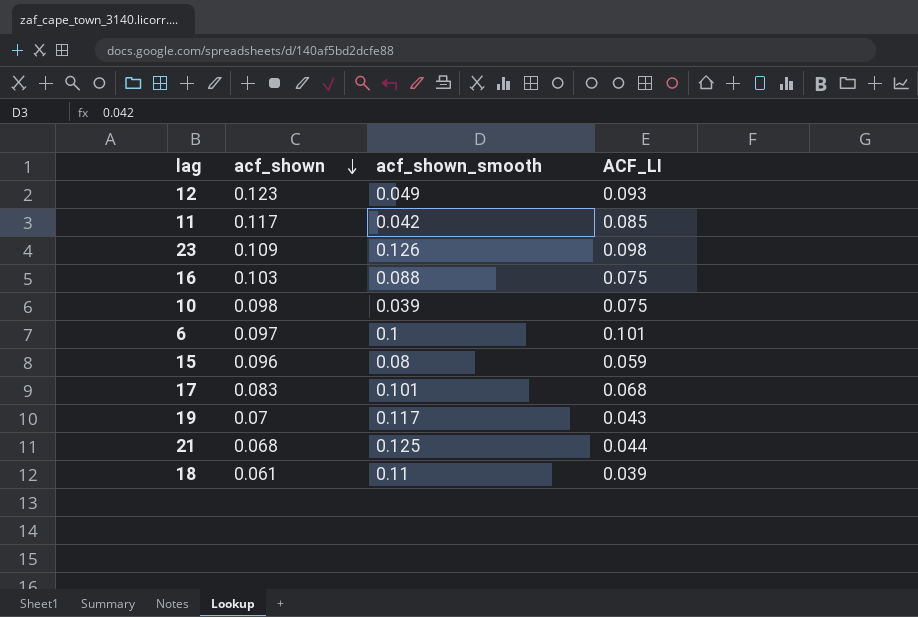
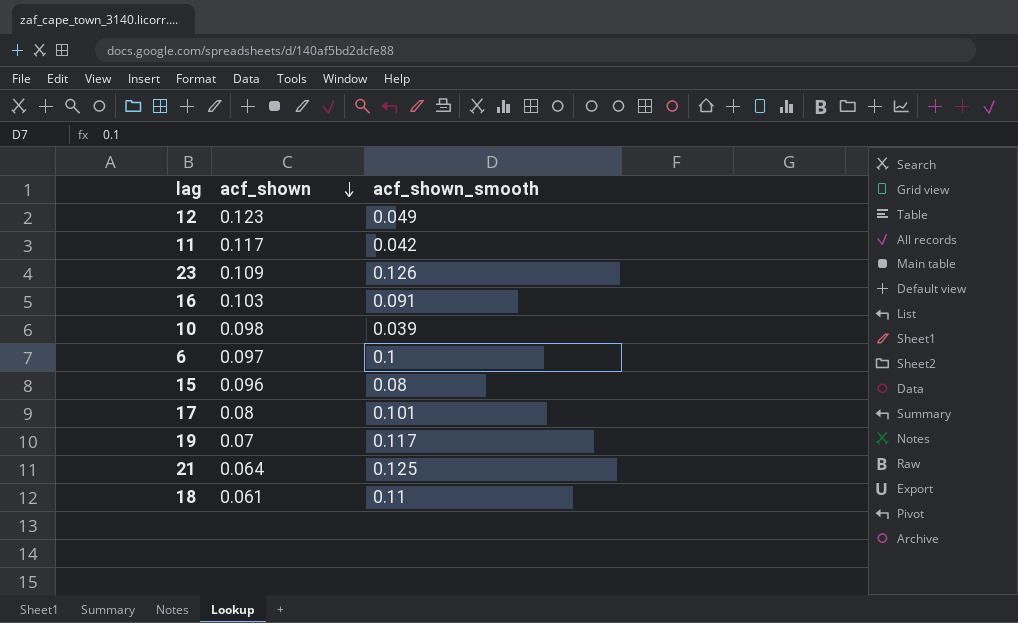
column ACF_LI | position: 4 -> none
16 | acf_shown_smooth: 0.088 -> 0.091
17 | acf_shown: 0.083 -> 0.08
21 | acf_shown: 0.068 -> 0.064

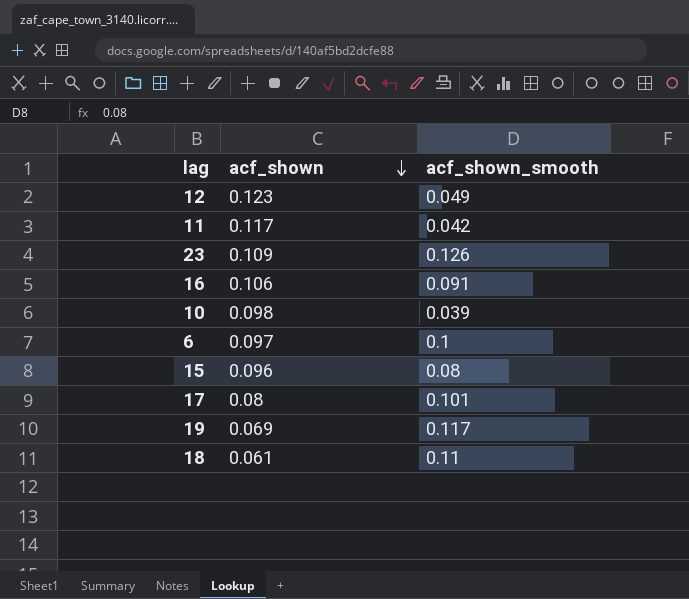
row 21: 0.064 | 0.125 -> none
16 | acf_shown: 0.103 -> 0.106
19 | acf_shown: 0.07 -> 0.069

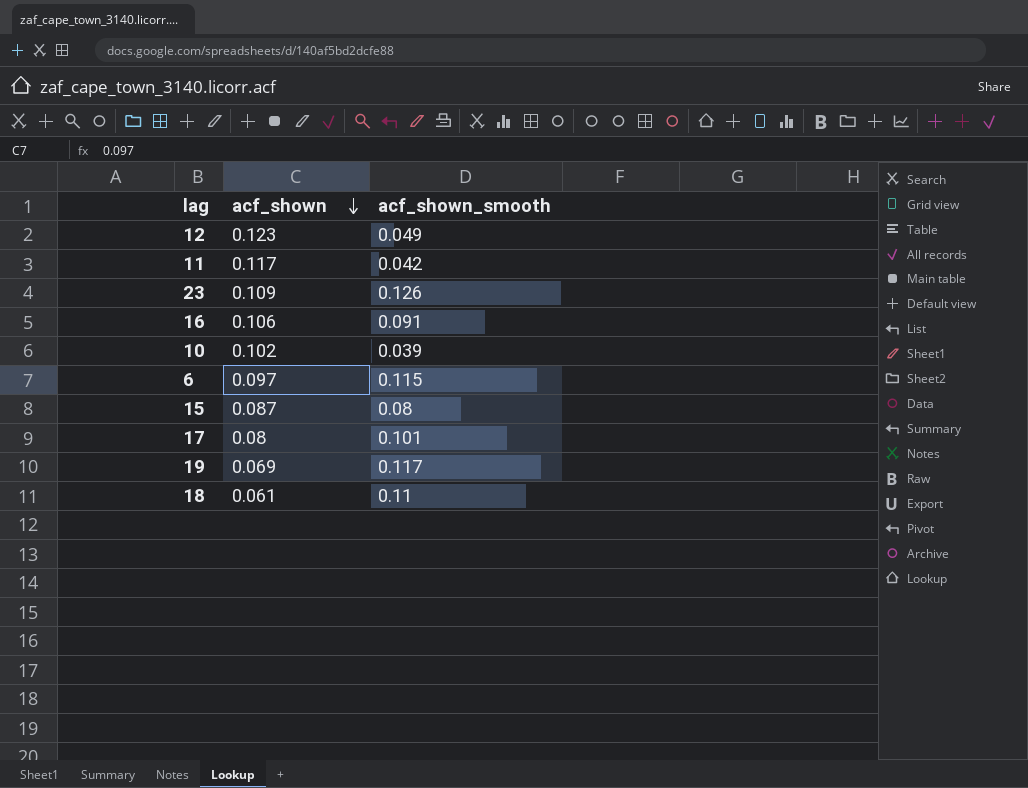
10 | acf_shown: 0.098 -> 0.102
6 | acf_shown_smooth: 0.1 -> 0.115
15 | acf_shown: 0.096 -> 0.087

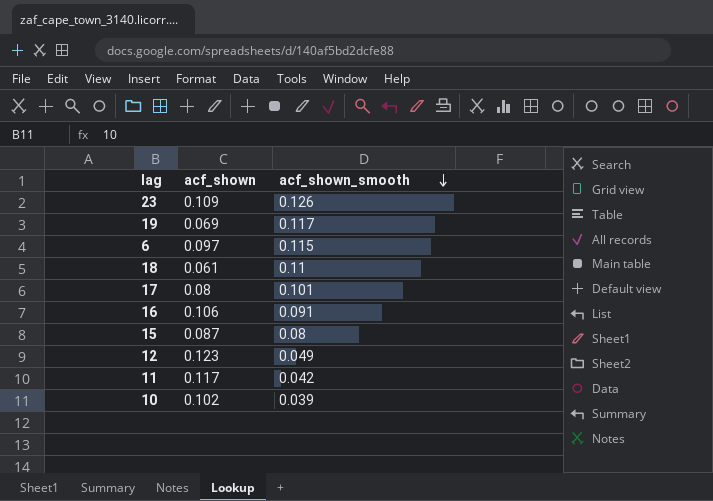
row order: acf_shown descending -> acf_shown_smooth descending

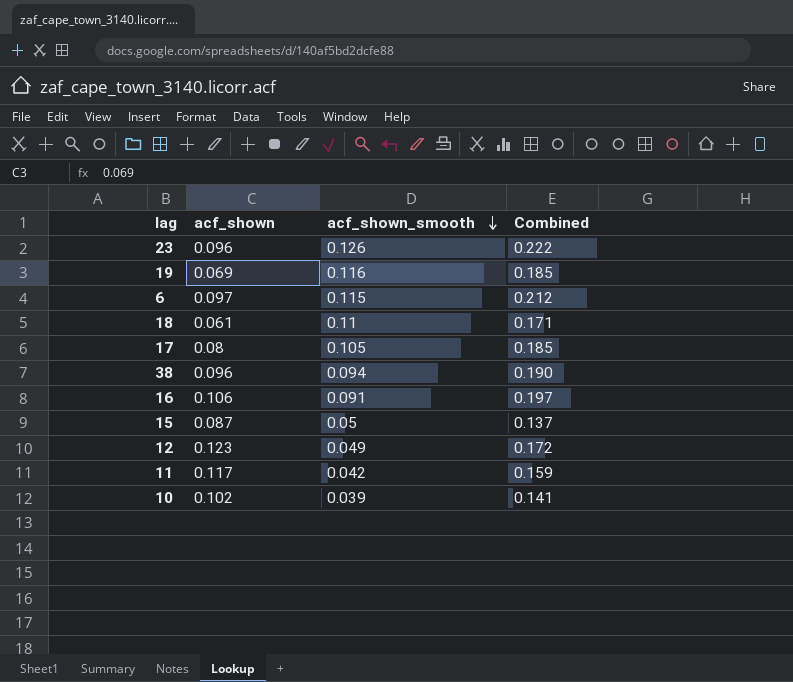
column Combined | formula: none -> [acf_shown] + [acf_shown_smooth]
23 | acf_shown: 0.109 -> 0.096
19 | acf_shown_smooth: 0.117 -> 0.116
17 | acf_shown_smooth: 0.101 -> 0.105
row 38: none -> 0.096 | 0.094 | 0.190
15 | acf_shown_smooth: 0.08 -> 0.05

